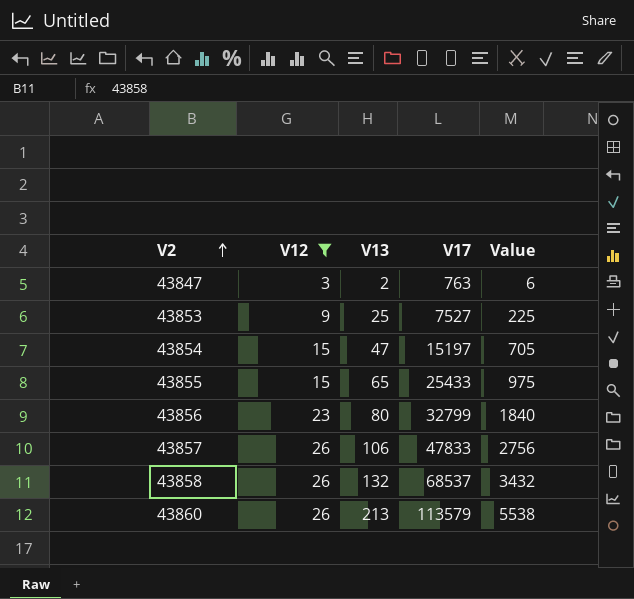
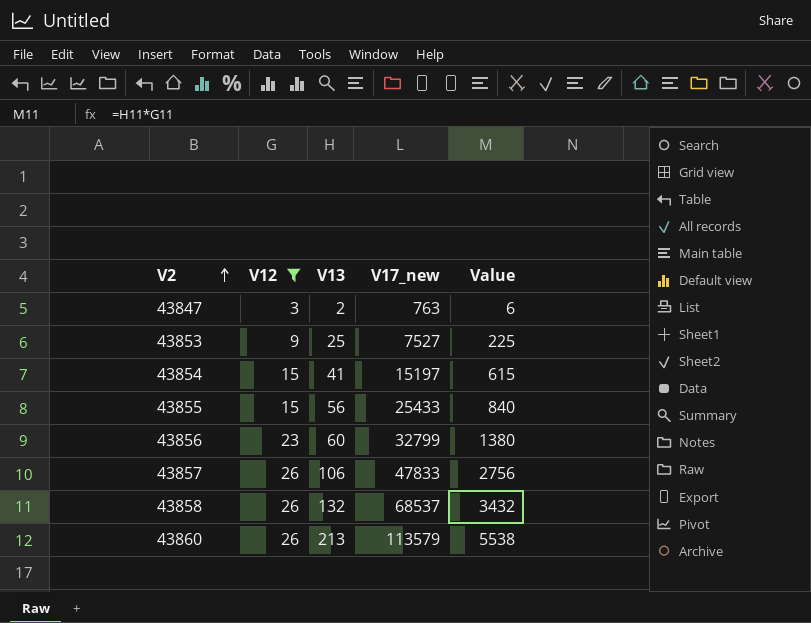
column name: V17 -> V17_new
43854 | V13: 47 -> 41
43854 | Value: 705 -> 615
43855 | V13: 65 -> 56
43855 | Value: 975 -> 840
43856 | V13: 80 -> 60
43856 | Value: 1840 -> 1380

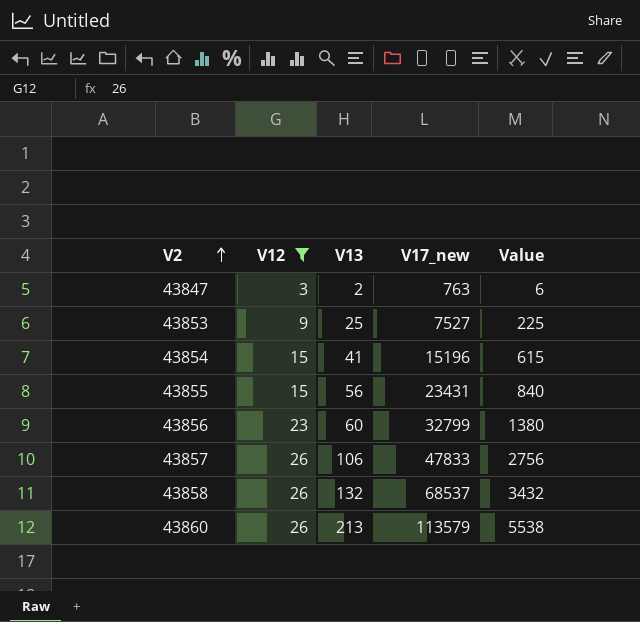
43854 | V17_new: 15197 -> 15196
43855 | V17_new: 25433 -> 23431

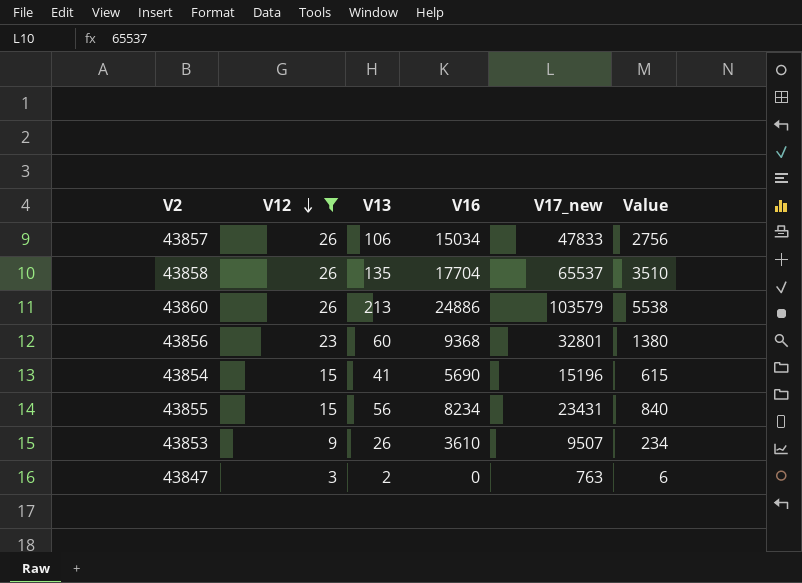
row order: V2 ascending -> V12 descending
column V16 | position: none -> 4
43858 | V13: 132 -> 135
43858 | V17_new: 68537 -> 65537
43858 | Value: 3432 -> 3510
43860 | V17_new: 113579 -> 103579
43856 | V17_new: 32799 -> 32801
43853 | V13: 25 -> 26
43853 | V17_new: 7527 -> 9507
43853 | Value: 225 -> 234

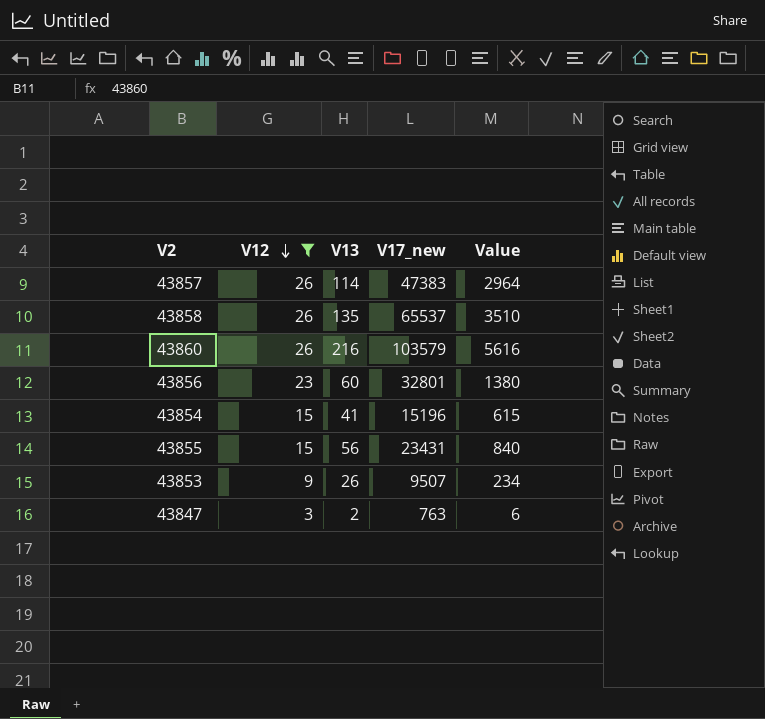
column V16 | position: 4 -> none
43857 | V13: 106 -> 114
43857 | V17_new: 47833 -> 47383
43857 | Value: 2756 -> 2964
43860 | V13: 213 -> 216
43860 | Value: 5538 -> 5616

